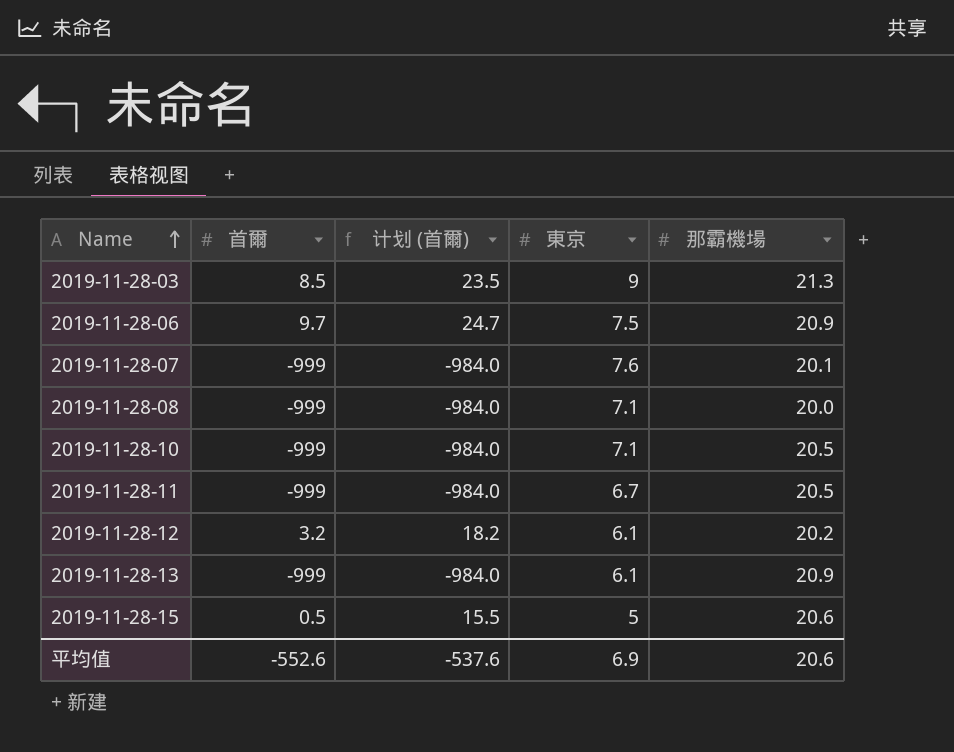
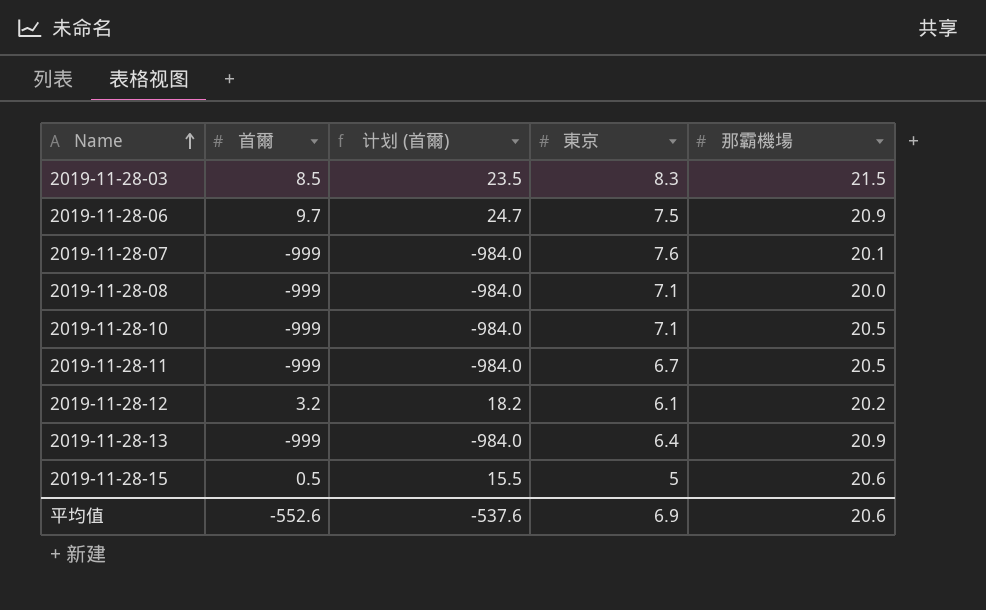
2019-11-28-03 | 東京: 9 -> 8.3
2019-11-28-03 | 那霸機場: 21.3 -> 21.5
2019-11-28-13 | 東京: 6.1 -> 6.4

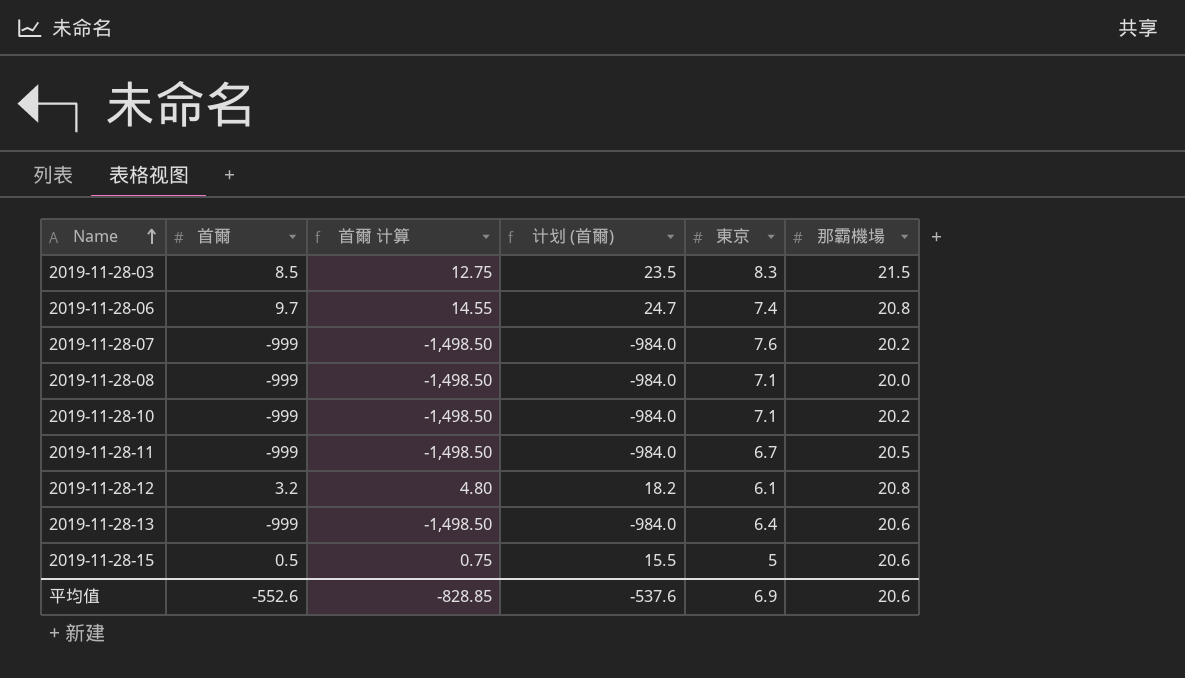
column 首爾 计算 | formula: none -> [首爾] * 1.5
2019-11-28-06 | 東京: 7.5 -> 7.4
2019-11-28-06 | 那霸機場: 20.9 -> 20.8
2019-11-28-07 | 那霸機場: 20.1 -> 20.2
2019-11-28-10 | 那霸機場: 20.5 -> 20.2
2019-11-28-12 | 那霸機場: 20.2 -> 20.8
2019-11-28-13 | 那霸機場: 20.9 -> 20.6

